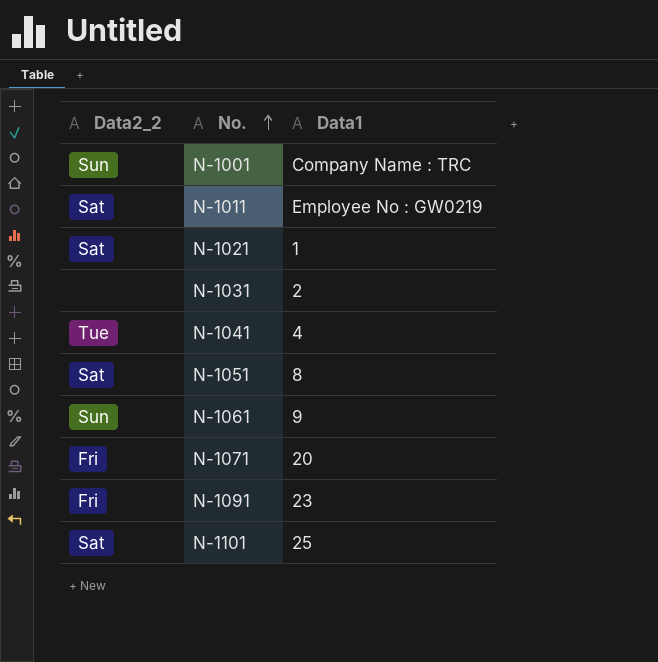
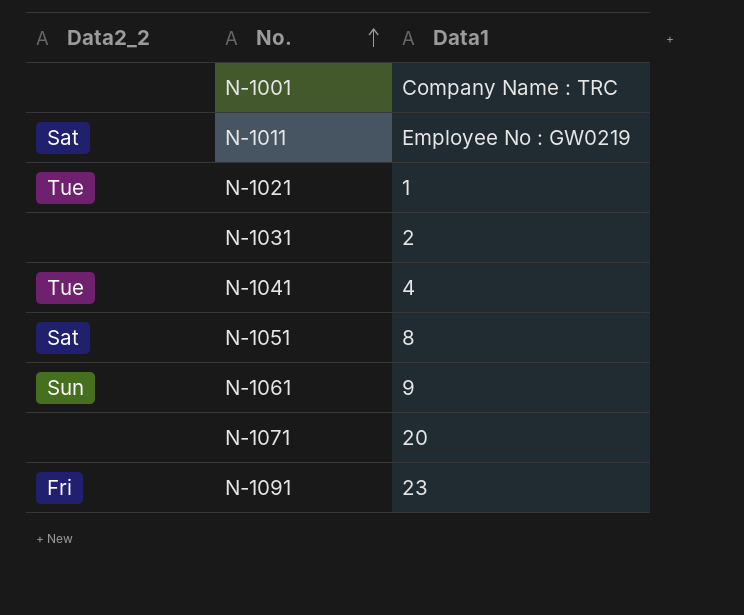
row N-1101: Sat | 25 -> none
N-1001 | Data2_2: Sun -> none
N-1021 | Data2_2: Sat -> Tue
N-1071 | Data2_2: Fri -> none

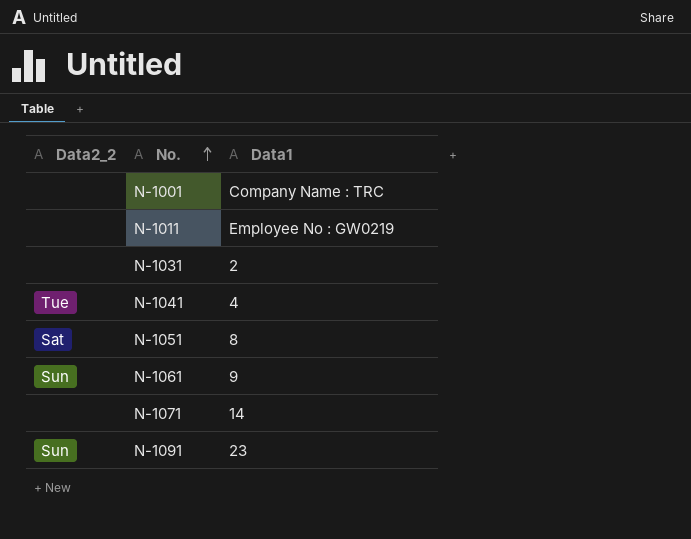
row N-1021: Tue | 1 -> none
N-1011 | Data2_2: Sat -> none
N-1071 | Data1: 20 -> 14
N-1091 | Data2_2: Fri -> Sun

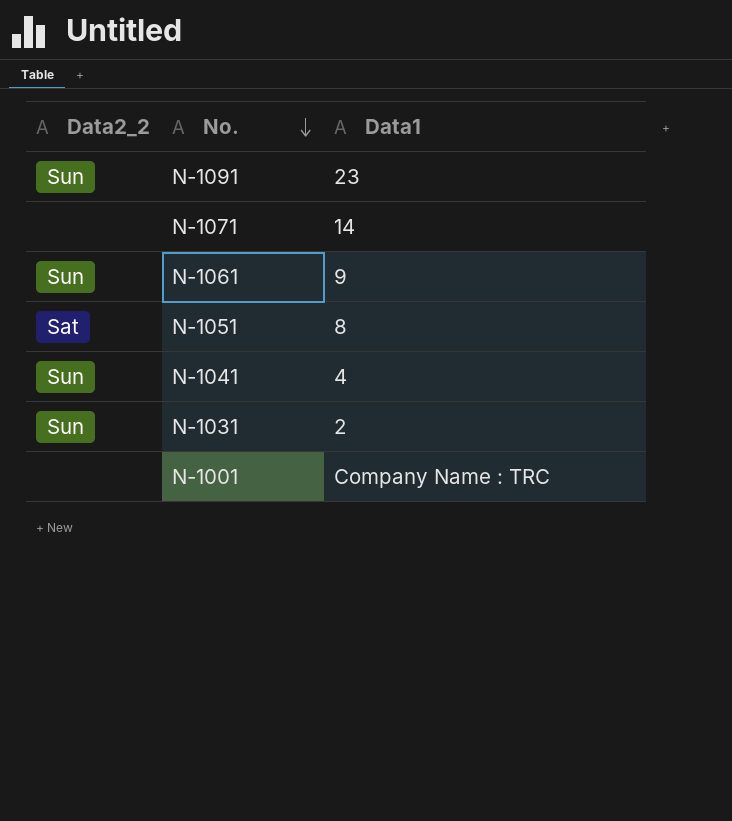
row order: No. ascending -> No. descending
row N-1011: none | Employee No : GW0219 -> none
N-1041 | Data2_2: Tue -> Sun
N-1031 | Data2_2: none -> Sun

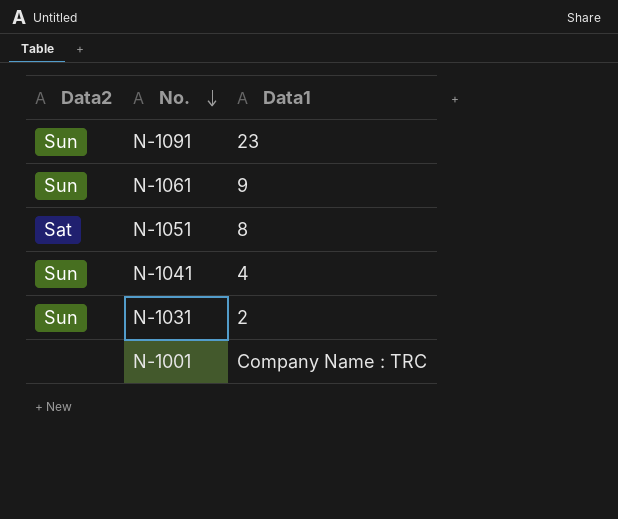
column name: Data2_2 -> Data2
row N-1071: none | 14 -> none

